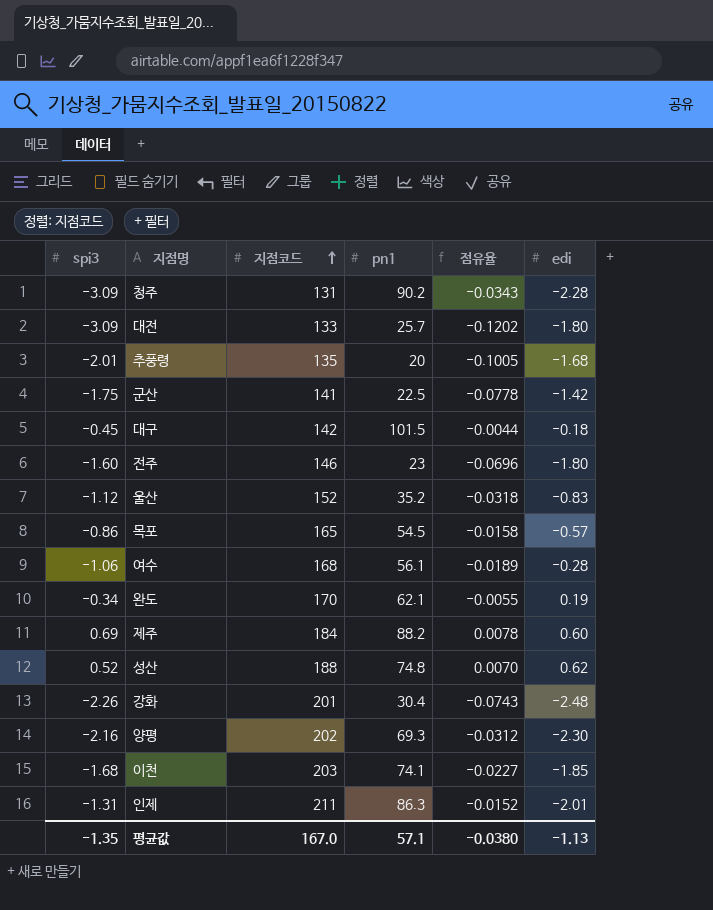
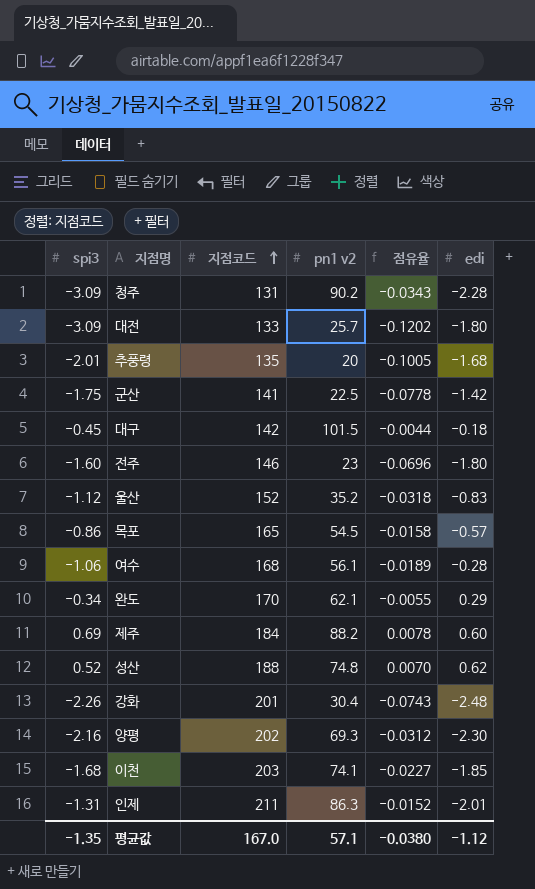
column name: pn1 -> pn1 v2
완도 | edi: 0.19 -> 0.29
평균값 | edi: -1.13 -> -1.12

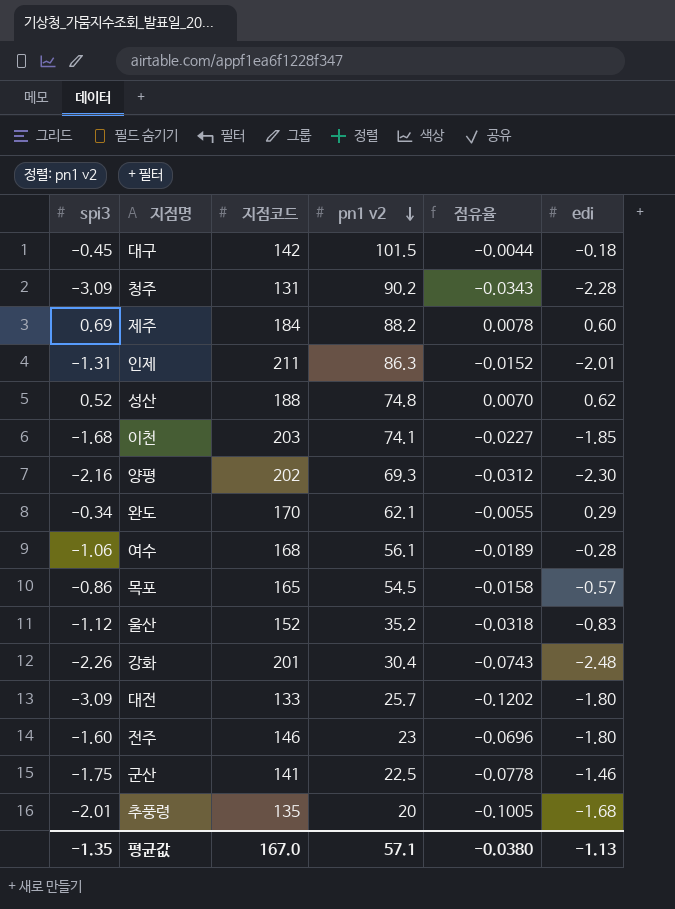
row order: 지점코드 ascending -> pn1 v2 descending
군산 | edi: -1.42 -> -1.46
평균값 | edi: -1.12 -> -1.13

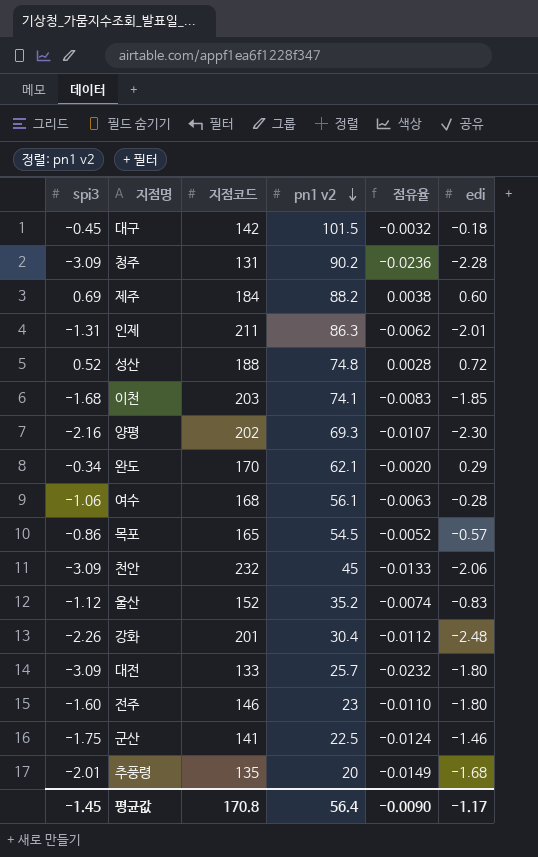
column 점유율 | formula: [spi3] / [pn1 v2] -> [spi3] / [지점코드]
성산 | edi: 0.62 -> 0.72
row 천안: none -> -3.09 | 232 | 45 | -0.0133 | -2.06
평균값 | spi3: -1.35 -> -1.45
평균값 | 지점코드: 167.0 -> 170.8
평균값 | pn1 v2: 57.1 -> 56.4
평균값 | 점유율: -0.0380 -> -0.0090
평균값 | edi: -1.13 -> -1.17

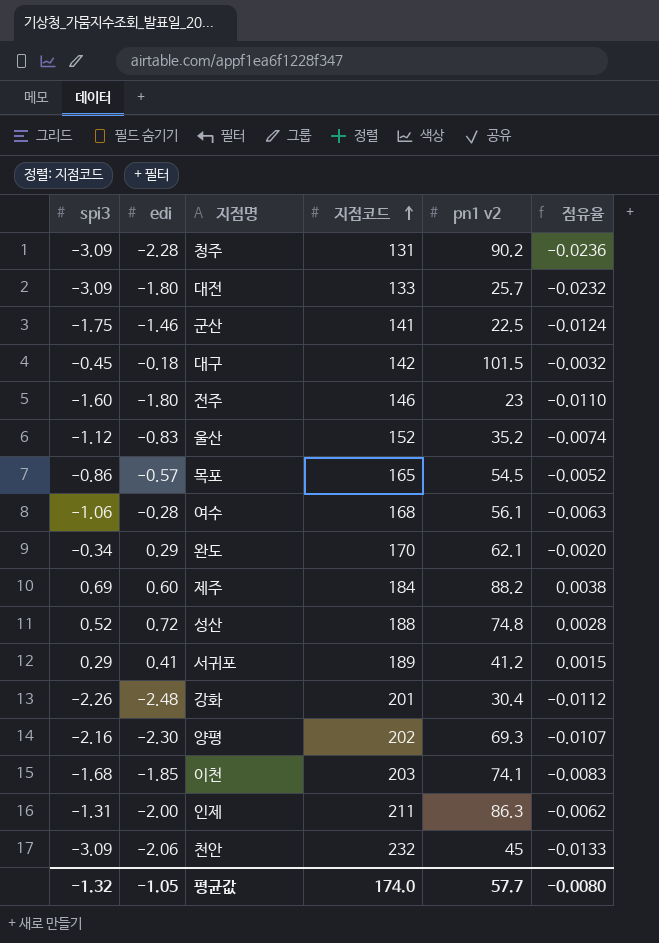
row order: pn1 v2 descending -> 지점코드 ascending
column edi | position: 6 -> 2
row 추풍령: -2.01 | 135 | 20 | -0.0149 | -1.68 -> none
row 서귀포: none -> 0.29 | 0.41 | 189 | 41.2 | 0.0015
인제 | edi: -2.01 -> -2.00
평균값 | spi3: -1.45 -> -1.32
평균값 | edi: -1.17 -> -1.05
평균값 | 지점코드: 170.8 -> 174.0
평균값 | pn1 v2: 56.4 -> 57.7
평균값 | 점유율: -0.0090 -> -0.0080

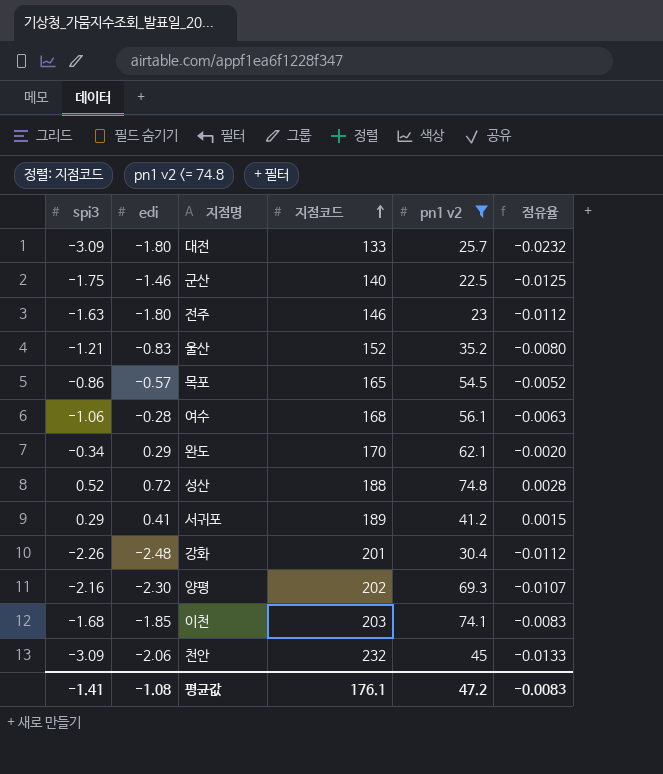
filter: none -> pn1 v2 <= 74.8
군산 | 지점코드: 141 -> 140
군산 | 점유율: -0.0124 -> -0.0125
전주 | spi3: -1.60 -> -1.63
전주 | 점유율: -0.0110 -> -0.0112
울산 | spi3: -1.12 -> -1.21
울산 | 점유율: -0.0074 -> -0.0080
평균값 | spi3: -1.32 -> -1.41
평균값 | edi: -1.05 -> -1.08
평균값 | 지점코드: 174.0 -> 176.1
평균값 | pn1 v2: 57.7 -> 47.2
평균값 | 점유율: -0.0080 -> -0.0083

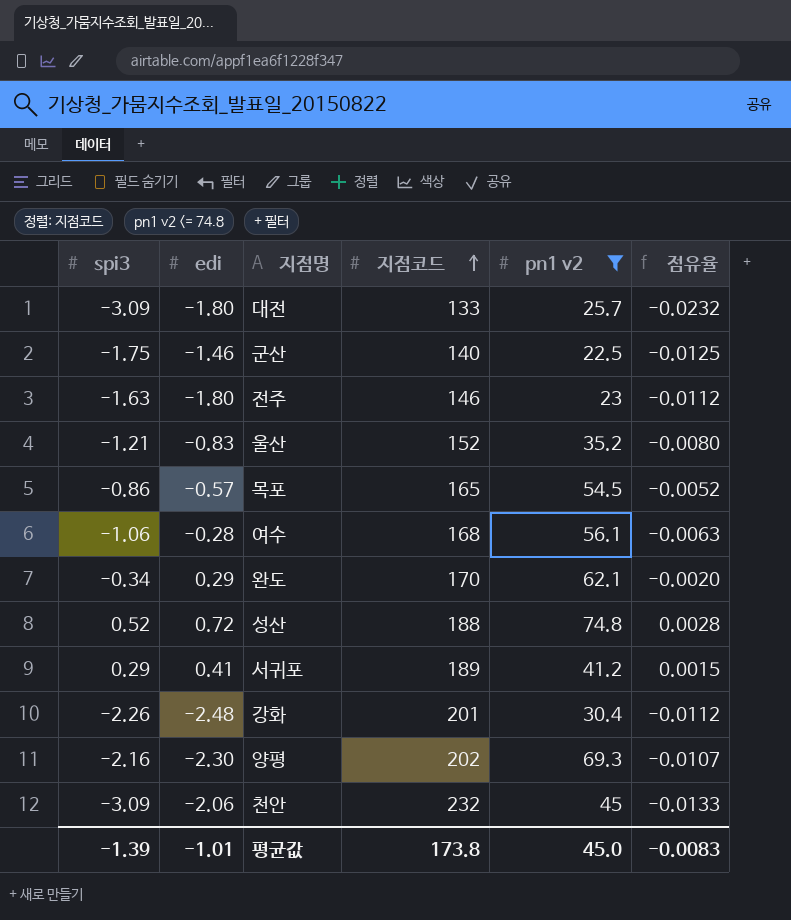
row 이천: -1.68 | -1.85 | 203 | 74.1 | -0.0083 -> none
평균값 | spi3: -1.41 -> -1.39
평균값 | edi: -1.08 -> -1.01
평균값 | 지점코드: 176.1 -> 173.8
평균값 | pn1 v2: 47.2 -> 45.0

